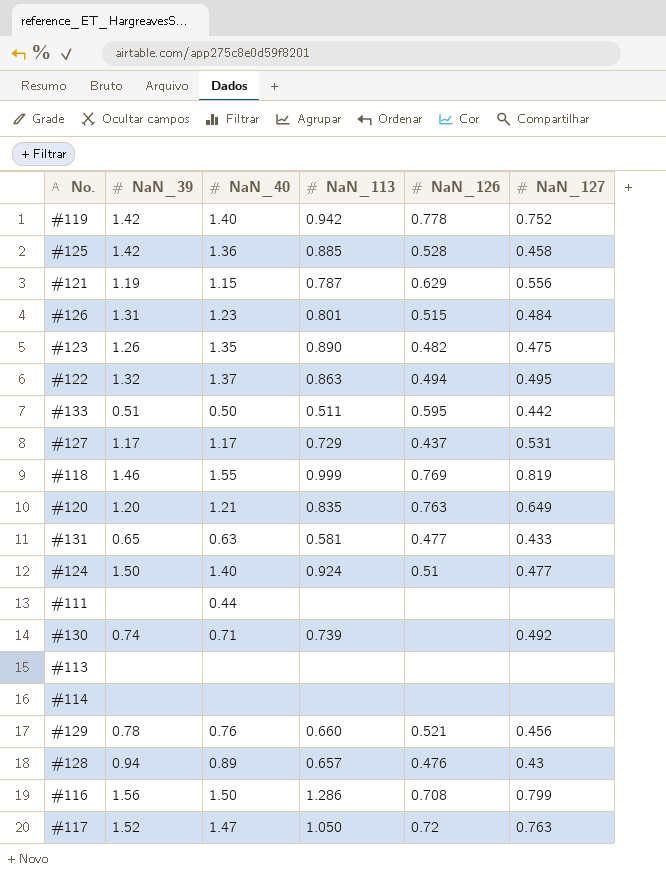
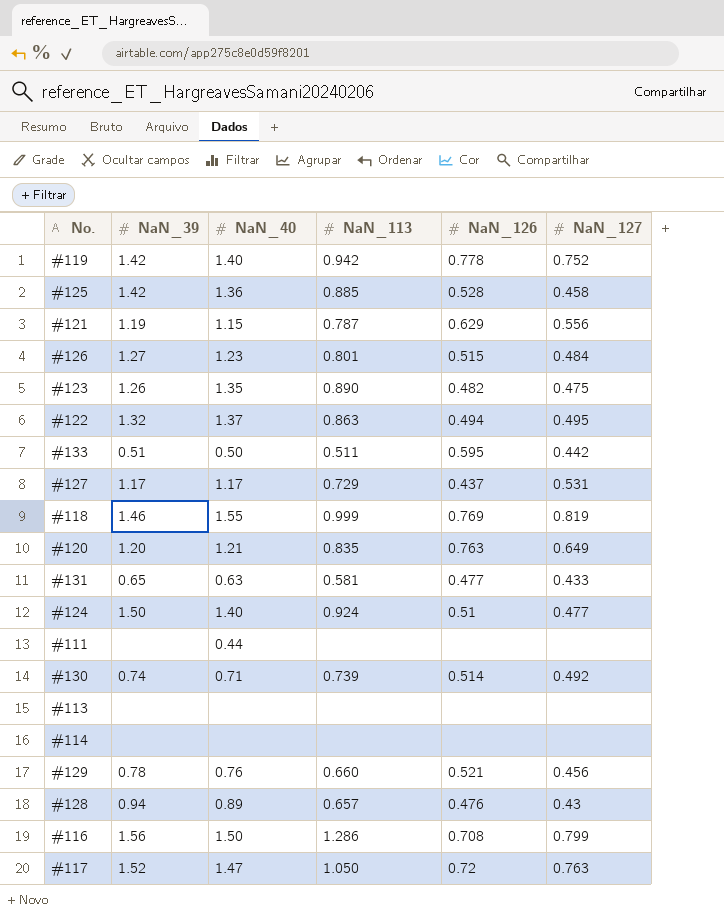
#126 | NaN_39: 1.31 -> 1.27
#130 | NaN_126: none -> 0.514

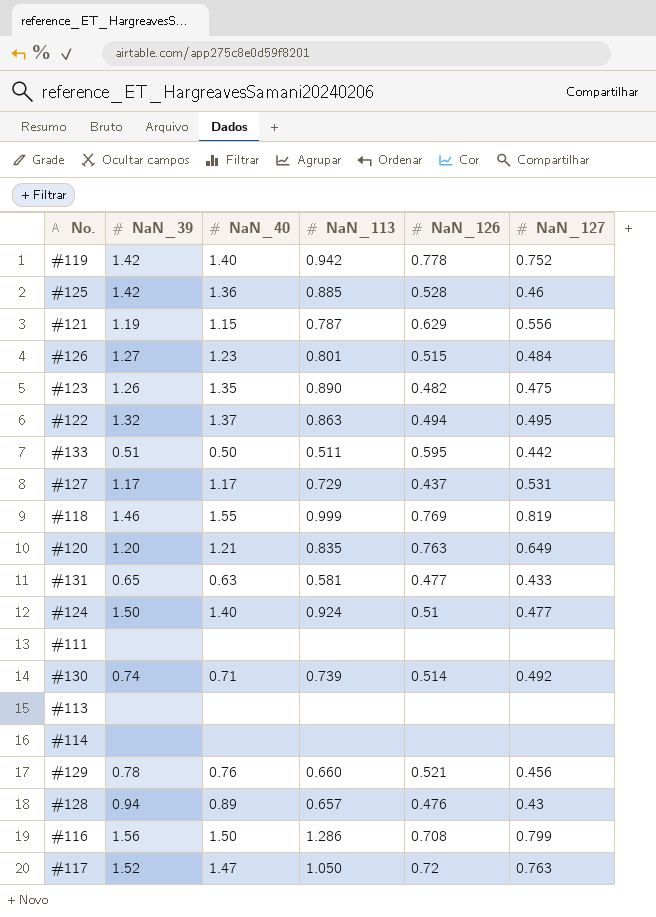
#125 | NaN_127: 0.458 -> 0.46
#111 | NaN_40: 0.44 -> none

